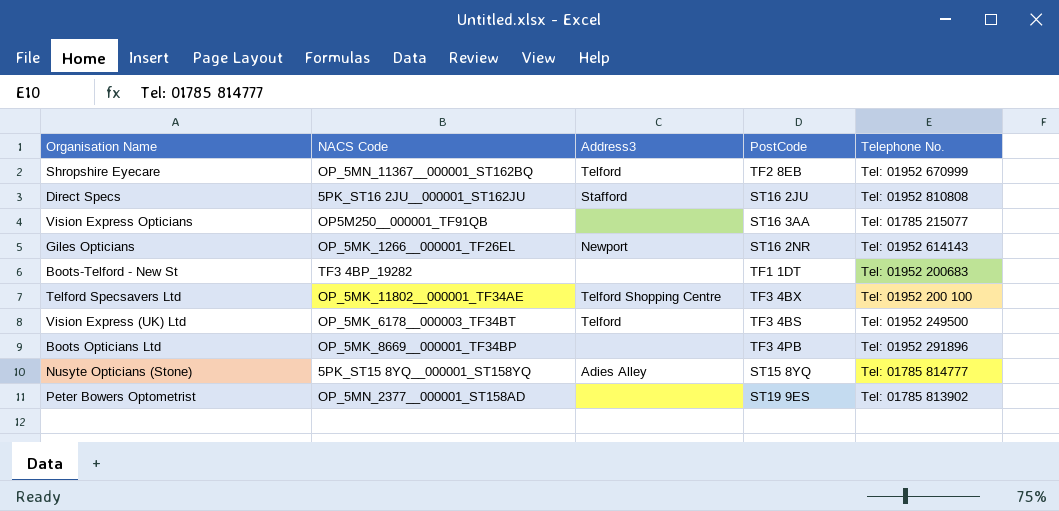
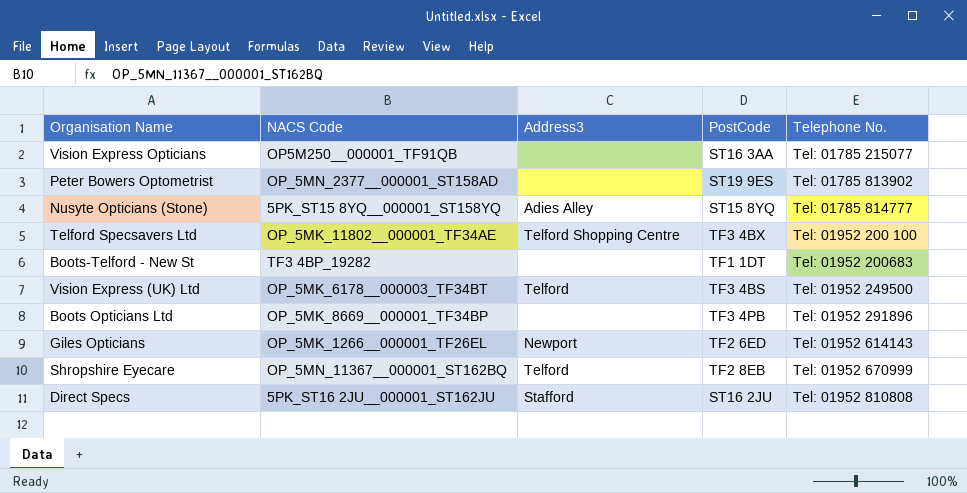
row order: none -> Telephone No. ascending
Giles Opticians | PostCode: ST16 2NR -> TF2 6ED

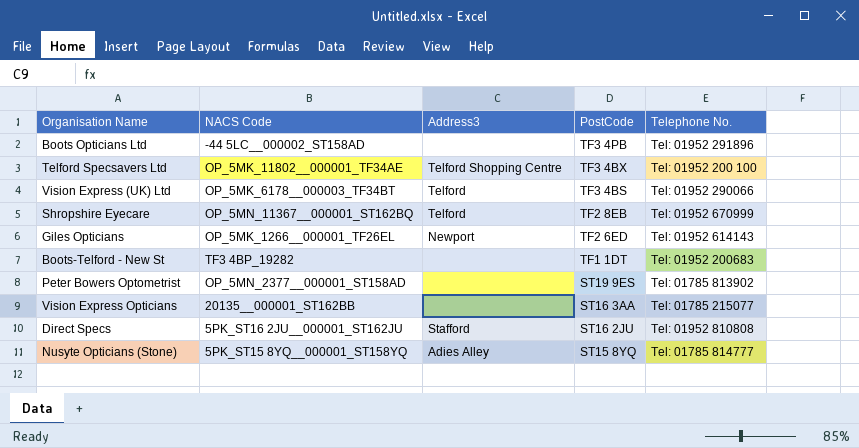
row order: Telephone No. ascending -> PostCode descending
Boots Opticians Ltd | NACS Code: OP_5MK_8669__000001_TF34BP -> -44 5LC__000002_ST158AD
Vision Express (UK) Ltd | Telephone No.: Tel: 01952 249500 -> Tel: 01952 290066
Vision Express Opticians | NACS Code: OP5M250__000001_TF91QB -> 20135__000001_ST162BB

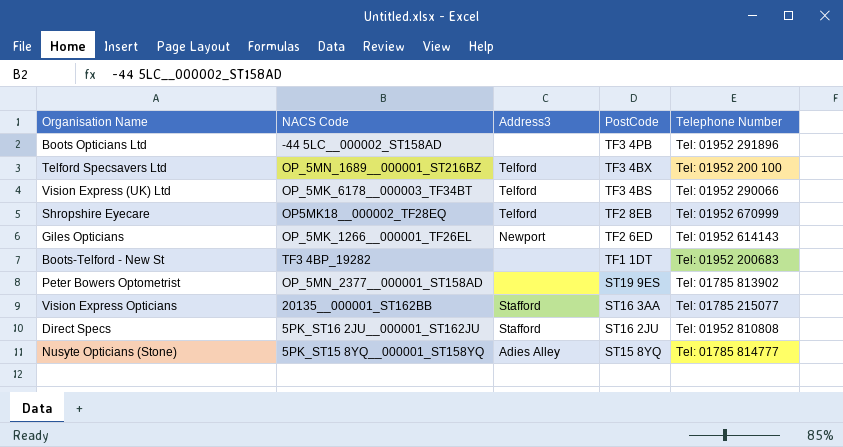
column name: Telephone No. -> Telephone Number
Telford Specsavers Ltd | NACS Code: OP_5MK_11802__000001_TF34AE -> OP_5MN_1689__000001_ST216BZ
Telford Specsavers Ltd | Address3: Telford Shopping Centre -> Telford
Shropshire Eyecare | NACS Code: OP_5MN_11367__000001_ST162BQ -> OP5MK18__000002_TF28EQ
Vision Express Opticians | Address3: none -> Stafford

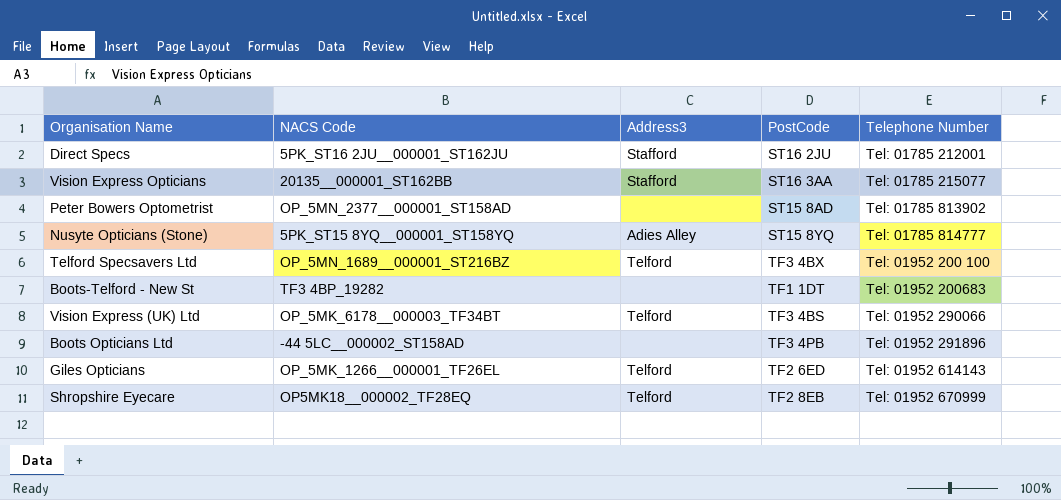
row order: PostCode descending -> Telephone Number ascending
Direct Specs | Telephone Number: Tel: 01952 810808 -> Tel: 01785 212001
Peter Bowers Optometrist | PostCode: ST19 9ES -> ST15 8AD
Giles Opticians | Address3: Newport -> Telford

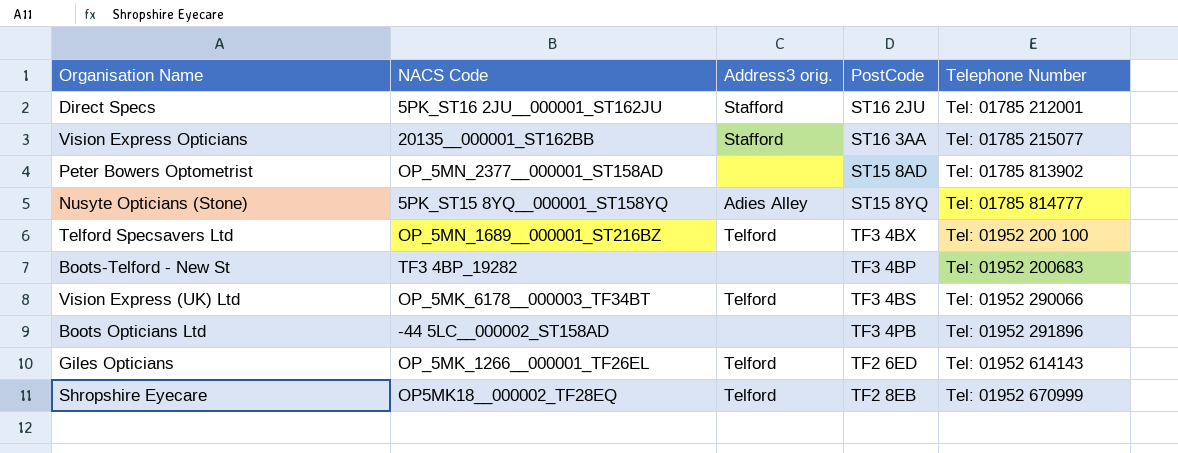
column name: Address3 -> Address3 orig.
Boots-Telford - New St | PostCode: TF1 1DT -> TF3 4BP

